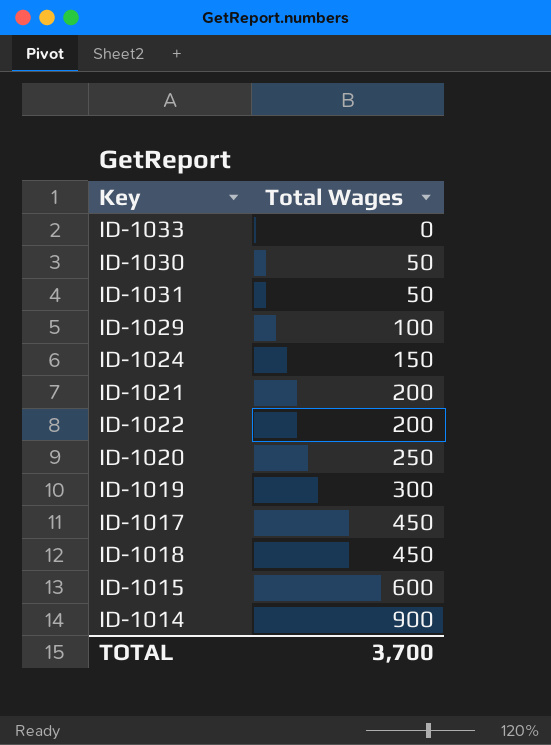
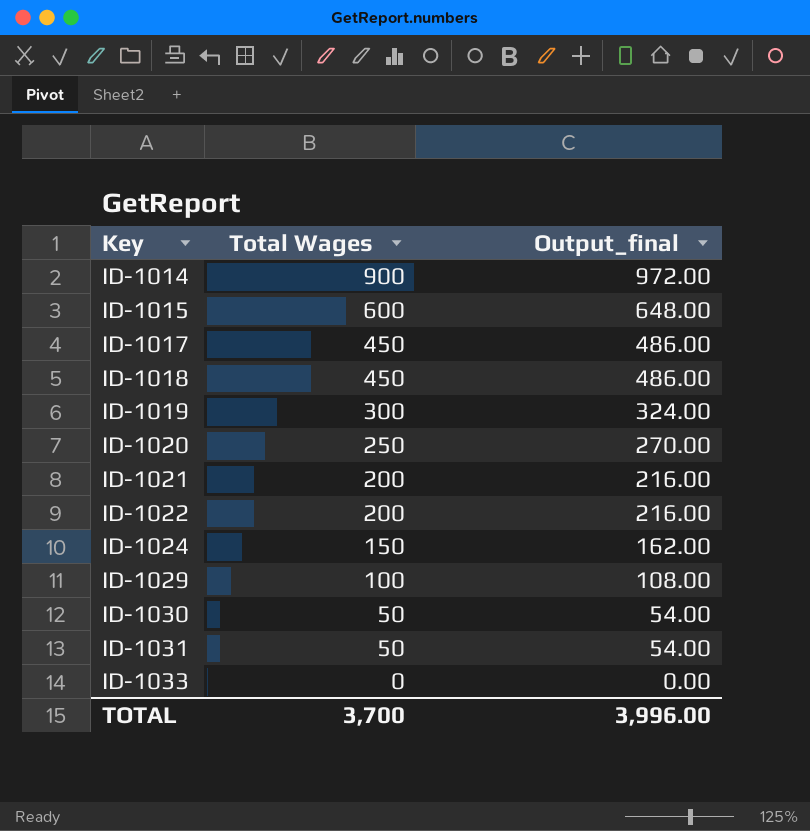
row order: Total Wages ascending -> Key ascending
column Output_final | formula: none -> [Total Wages] * 1.08

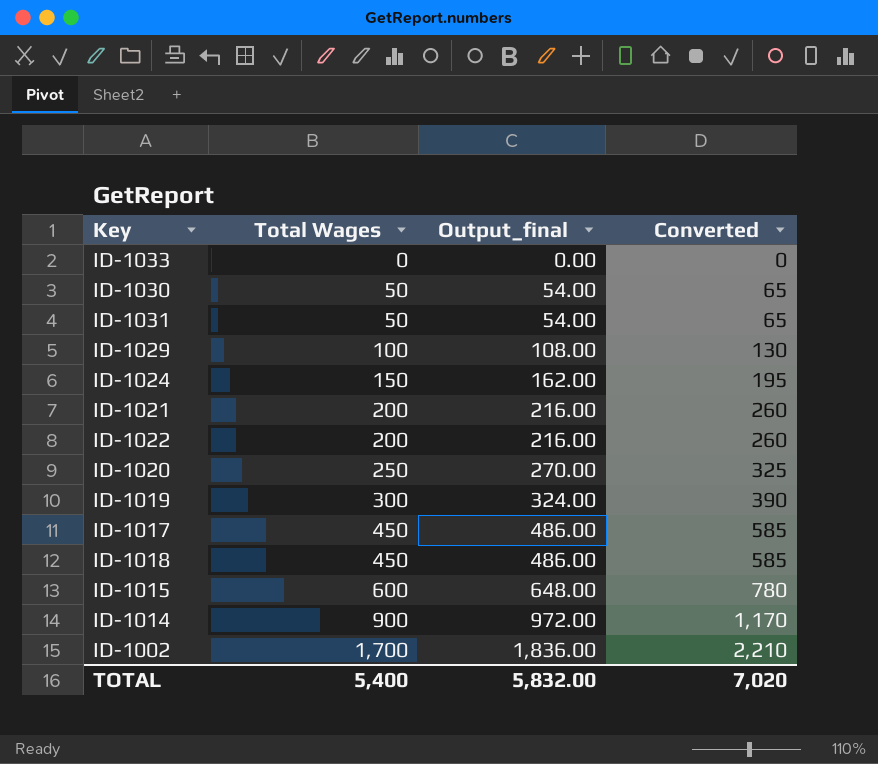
row order: Key ascending -> Total Wages ascending
column Converted | formula: none -> [Total Wages] * 1.3
row ID-1002: none -> 1,700 | 1,836.00 | 2,210
TOTAL | Total Wages: 3,700 -> 5,400
TOTAL | Output_final: 3,996.00 -> 5,832.00

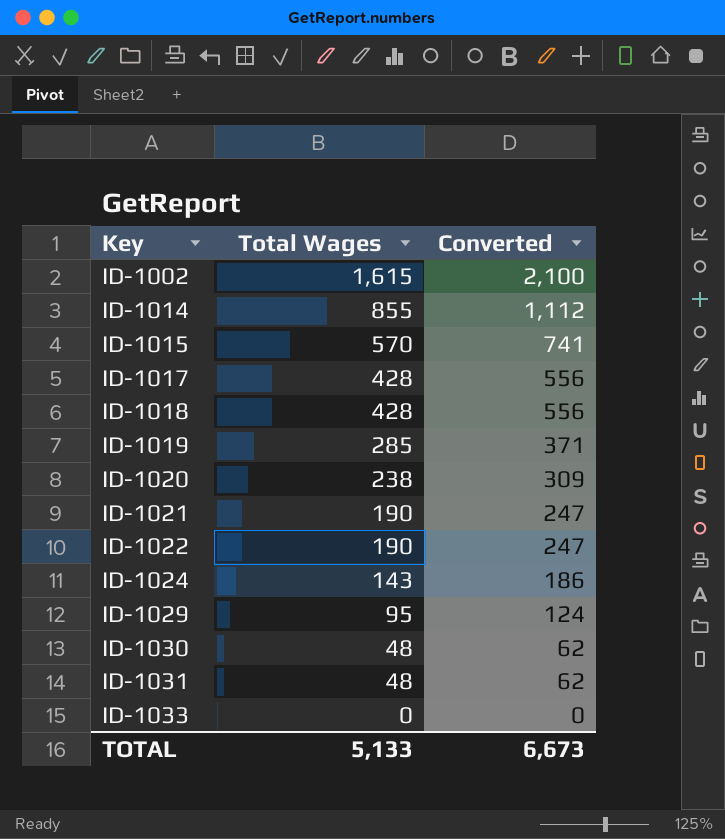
row order: Total Wages ascending -> Key ascending
column Output_final | formula: [Total Wages] * 1.08 -> none
ID-1002 | Total Wages: 1,700 -> 1,615
ID-1002 | Converted: 2,210 -> 2,100
ID-1014 | Total Wages: 900 -> 855
ID-1014 | Converted: 1,170 -> 1,112
ID-1015 | Total Wages: 600 -> 570
ID-1015 | Converted: 780 -> 741
ID-1017 | Total Wages: 450 -> 428
ID-1017 | Converted: 585 -> 556
ID-1018 | Total Wages: 450 -> 428
ID-1018 | Converted: 585 -> 556
ID-1019 | Total Wages: 300 -> 285
ID-1019 | Converted: 390 -> 371
ID-1020 | Total Wages: 250 -> 238
ID-1020 | Converted: 325 -> 309
ID-1021 | Total Wages: 200 -> 190
ID-1021 | Converted: 260 -> 247
ID-1022 | Total Wages: 200 -> 190
ID-1022 | Converted: 260 -> 247
ID-1024 | Total Wages: 150 -> 143
ID-1024 | Converted: 195 -> 186
ID-1029 | Total Wages: 100 -> 95
ID-1029 | Converted: 130 -> 124
ID-1030 | Total Wages: 50 -> 48
ID-1030 | Converted: 65 -> 62
ID-1031 | Total Wages: 50 -> 48
ID-1031 | Converted: 65 -> 62
TOTAL | Total Wages: 5,400 -> 5,133
TOTAL | Converted: 7,020 -> 6,673

